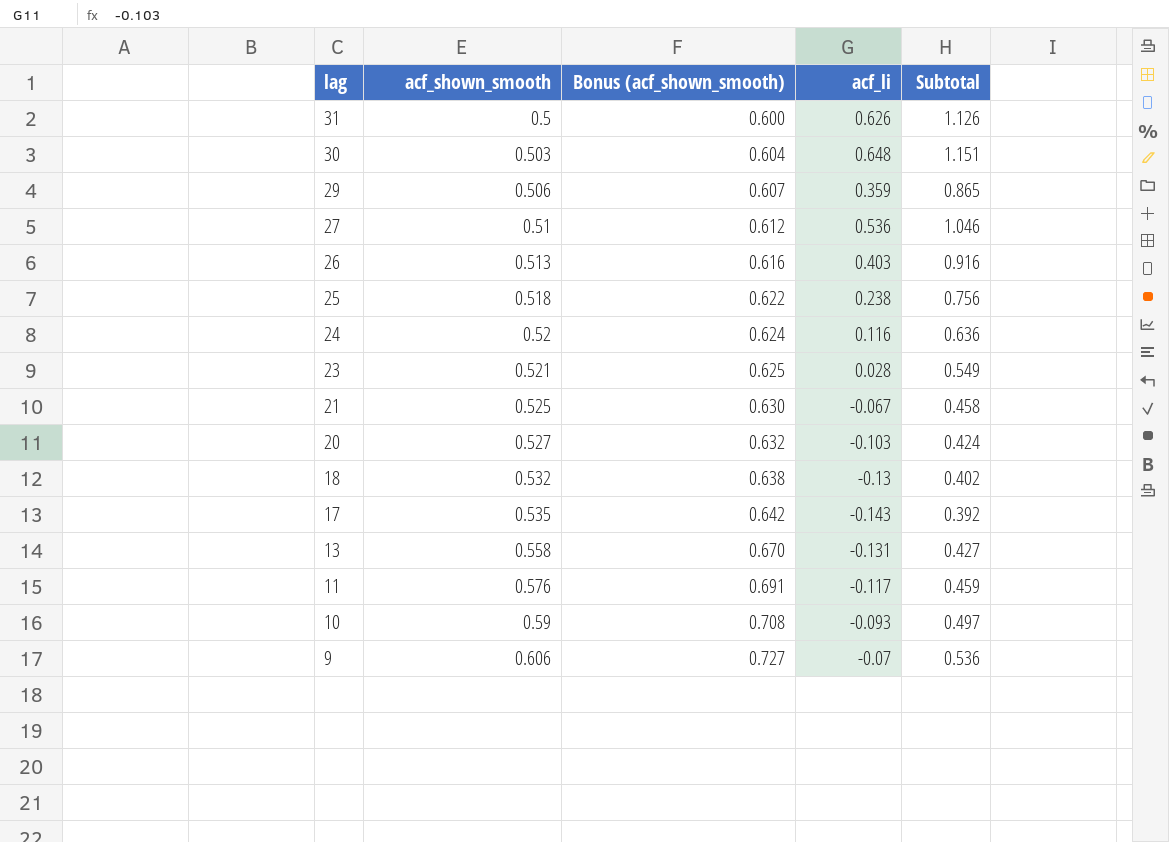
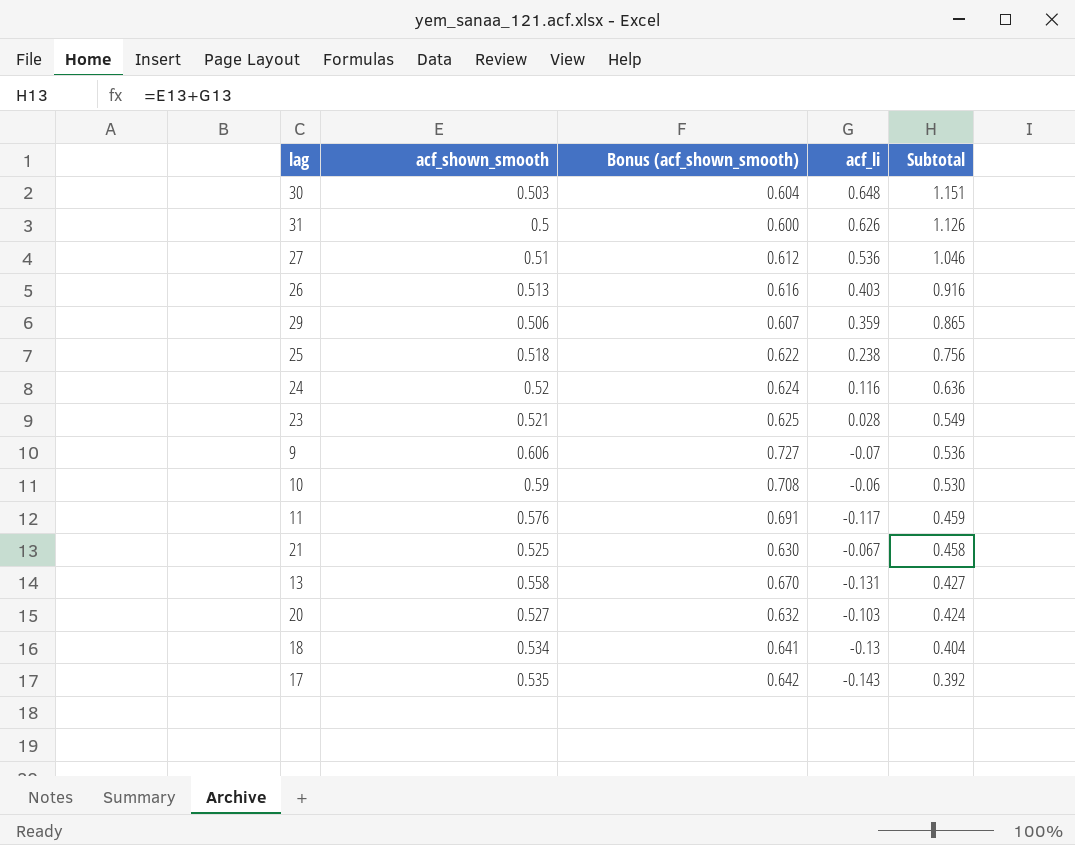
row order: lag descending -> Subtotal descending
10 | acf_li: -0.093 -> -0.06
10 | Subtotal: 0.497 -> 0.530
18 | acf_shown_smooth: 0.532 -> 0.534
18 | Bonus (acf_shown_smooth): 0.638 -> 0.641
18 | Subtotal: 0.402 -> 0.404

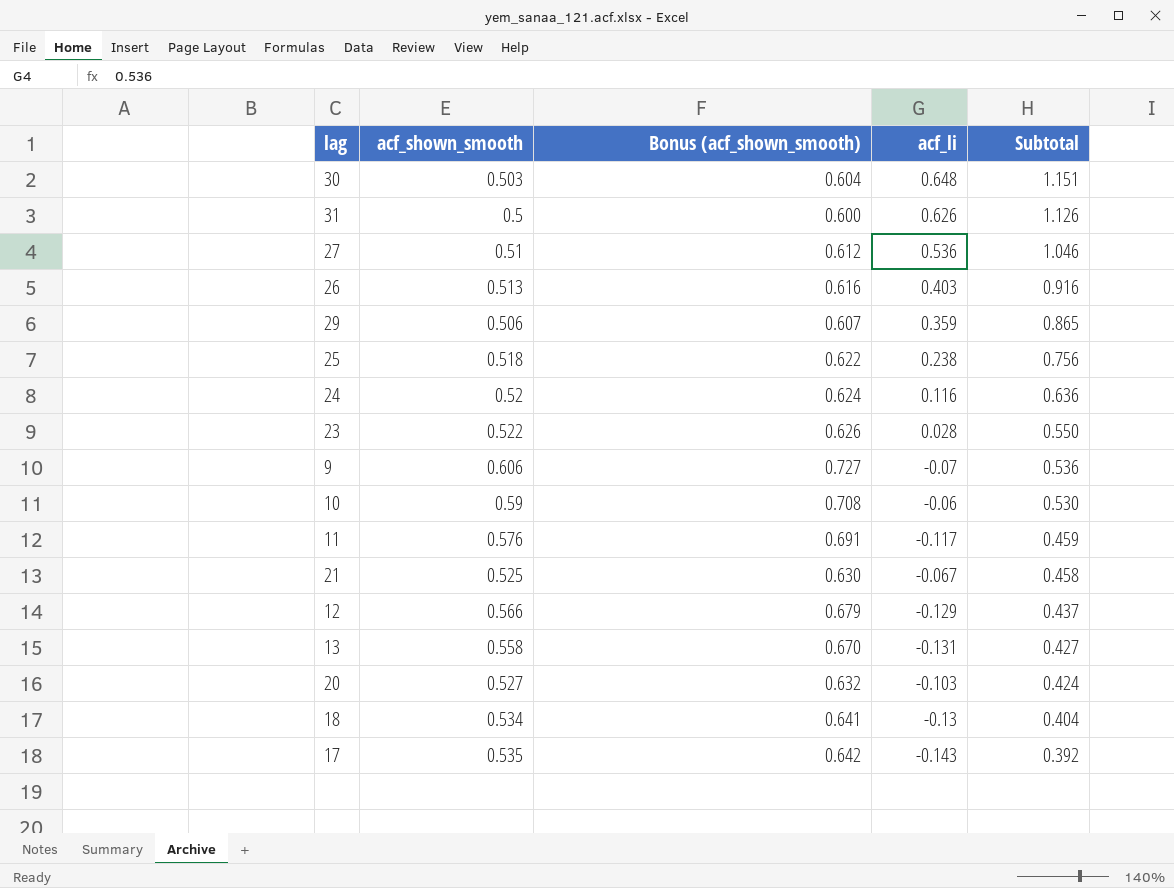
23 | acf_shown_smooth: 0.521 -> 0.522
23 | Bonus (acf_shown_smooth): 0.625 -> 0.626
23 | Subtotal: 0.549 -> 0.550
row 12: none -> 0.566 | 0.679 | -0.129 | 0.437

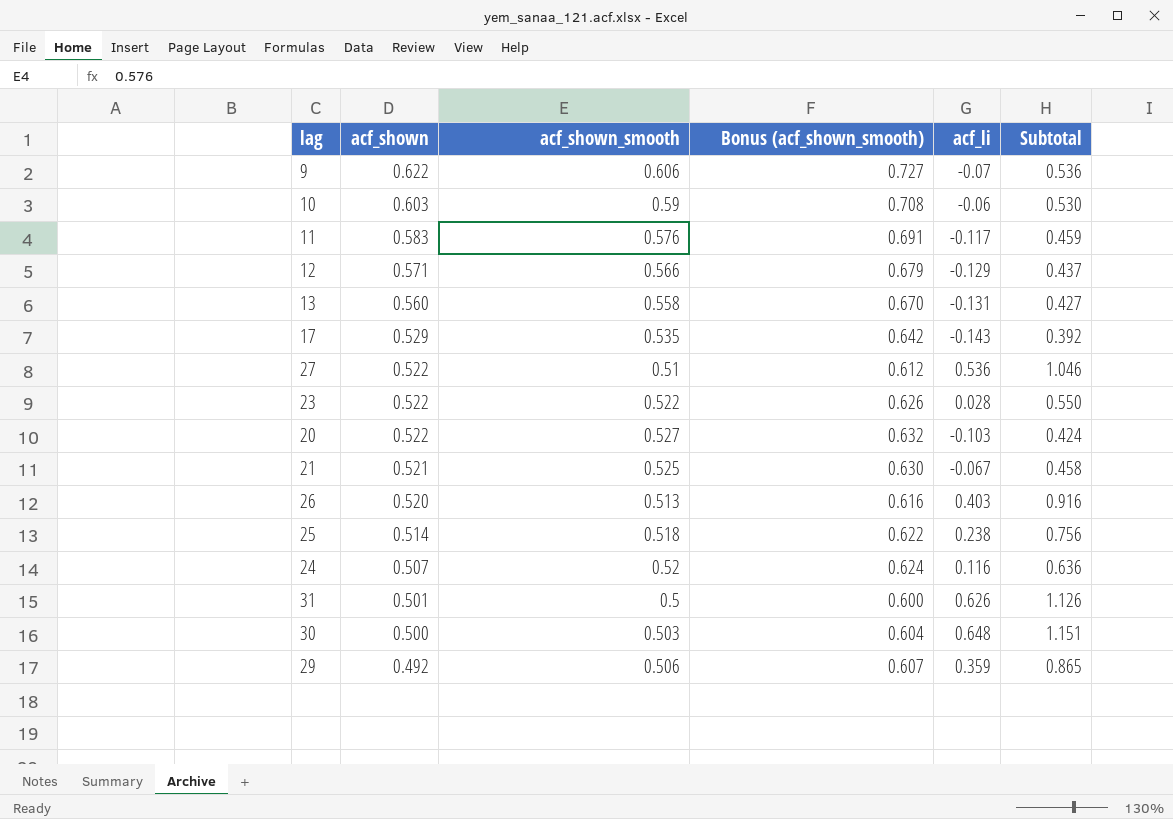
row order: Subtotal descending -> acf_shown descending
column acf_shown | position: none -> 2
row 18: 0.534 | 0.641 | -0.13 | 0.404 -> none

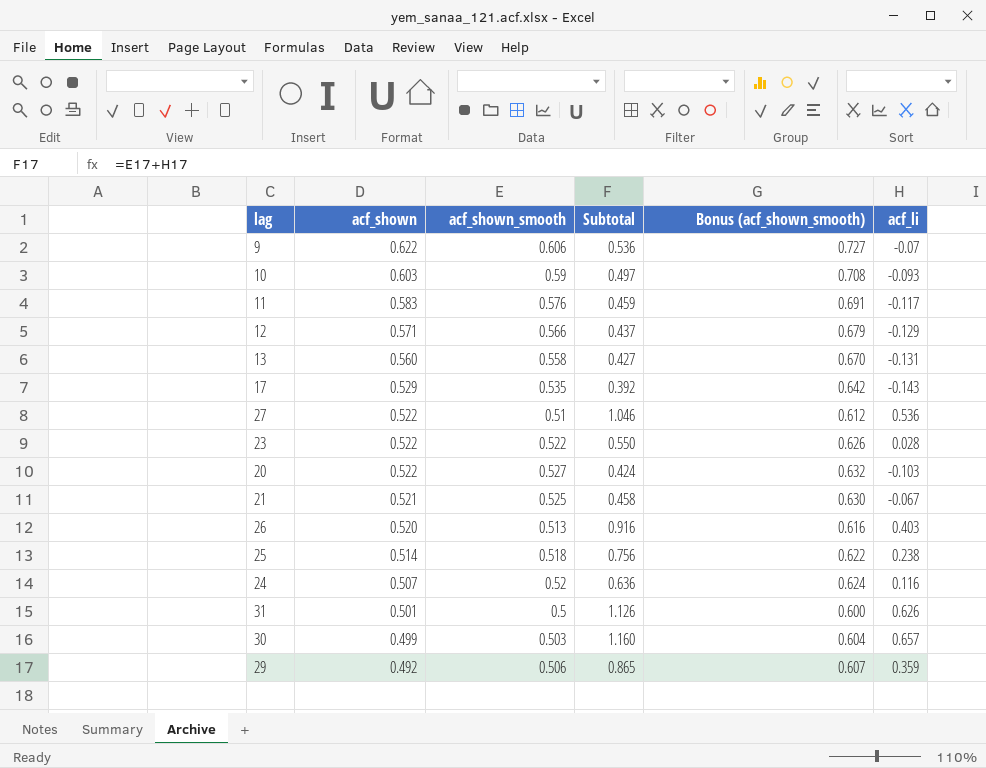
column Subtotal | position: 6 -> 4
10 | Subtotal: 0.530 -> 0.497
10 | acf_li: -0.06 -> -0.093
30 | acf_shown: 0.500 -> 0.499
30 | Subtotal: 1.151 -> 1.160
30 | acf_li: 0.648 -> 0.657

